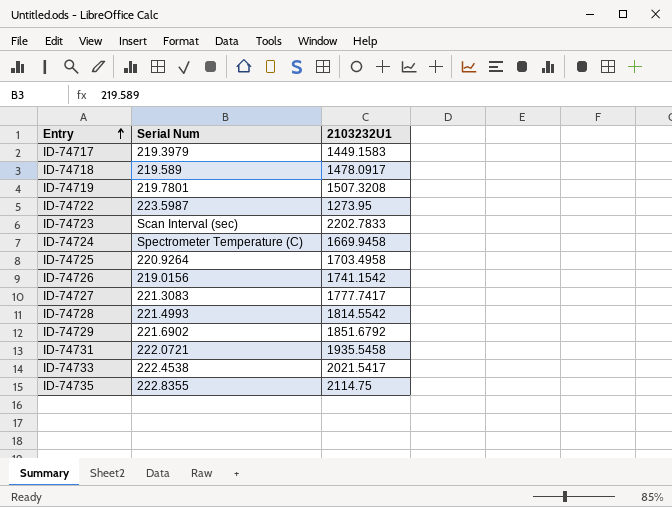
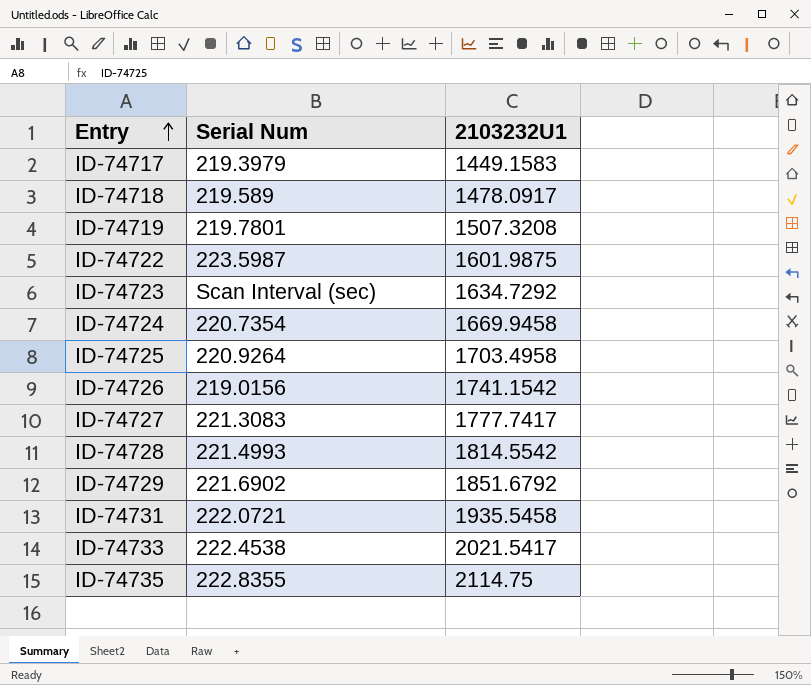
ID-74722 | 2103232U1: 1273.95 -> 1601.9875
ID-74723 | 2103232U1: 2202.7833 -> 1634.7292
ID-74724 | Serial Num: Spectrometer Temperature (C) -> 220.7354

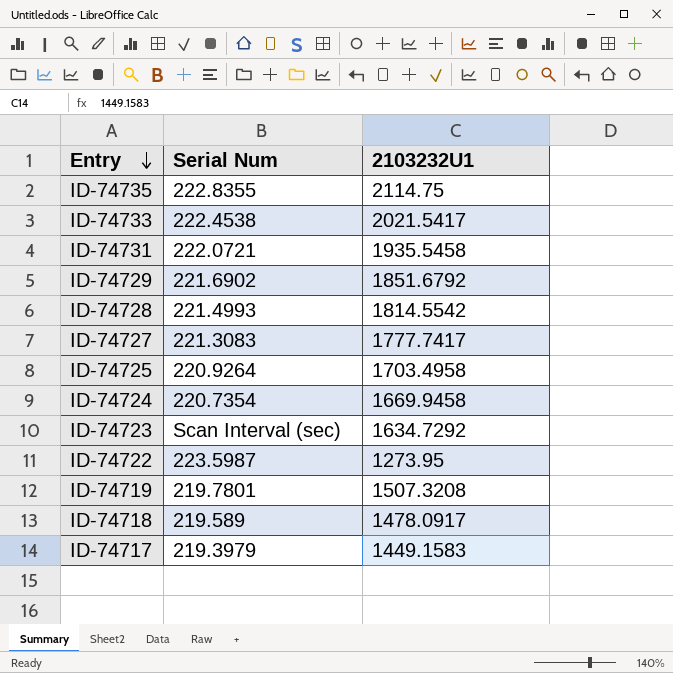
row order: Entry ascending -> Entry descending
row ID-74726: 219.0156 | 1741.1542 -> none
ID-74722 | 2103232U1: 1601.9875 -> 1273.95

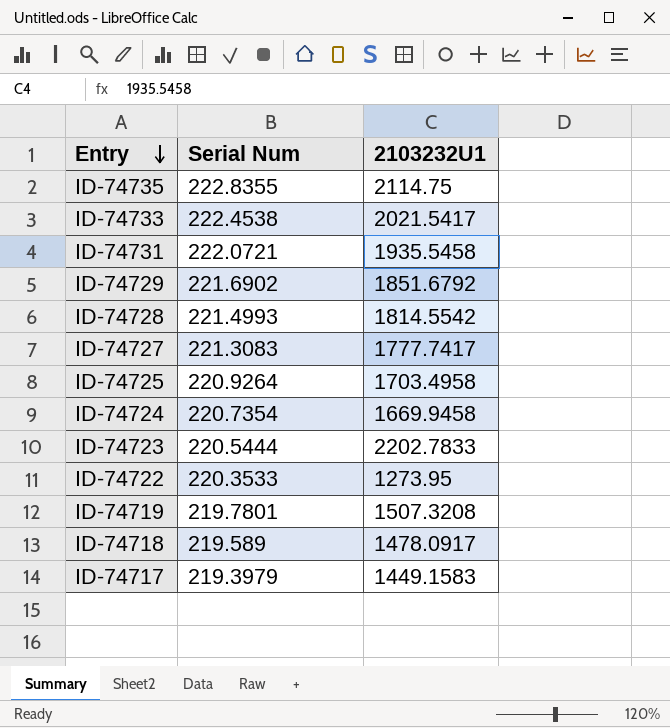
ID-74723 | Serial Num: Scan Interval (sec) -> 220.5444
ID-74723 | 2103232U1: 1634.7292 -> 2202.7833
ID-74722 | Serial Num: 223.5987 -> 220.3533

